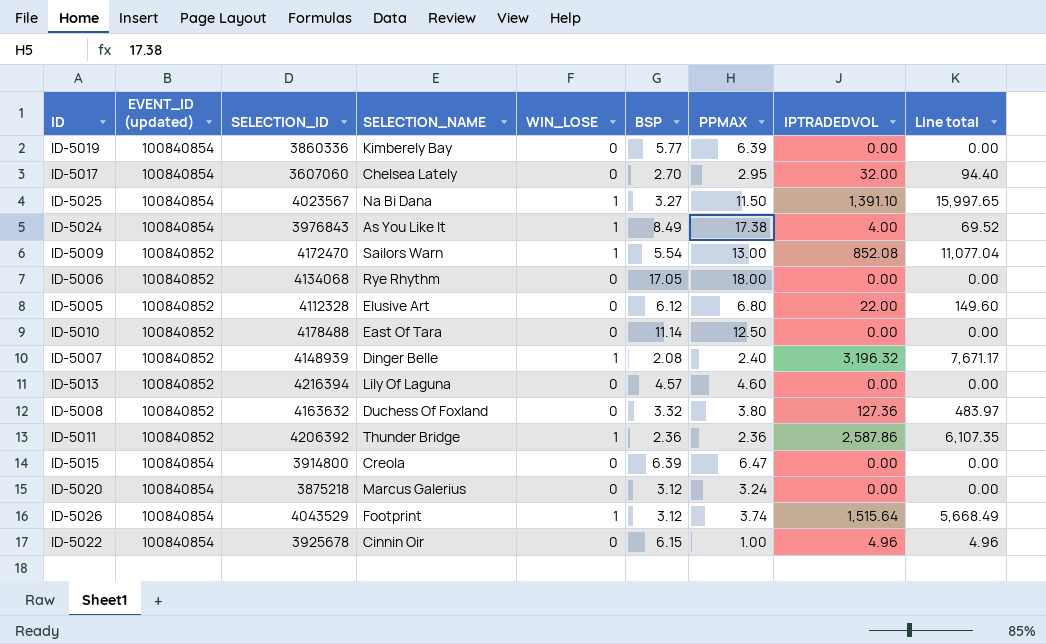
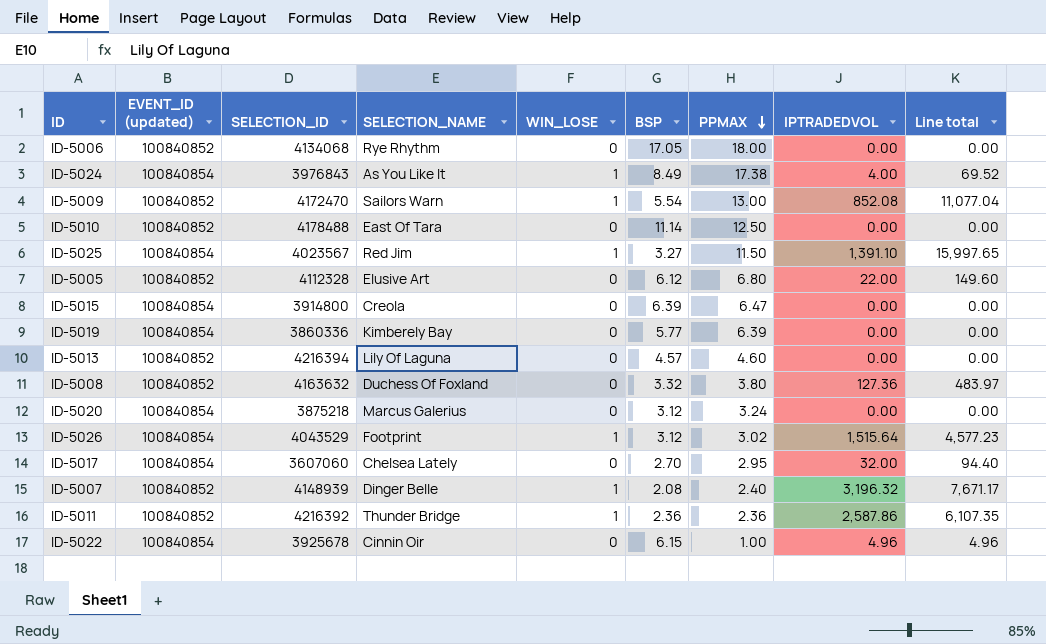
row order: none -> PPMAX descending
ID-5025 | SELECTION_NAME: Na Bi Dana -> Red Jim
ID-5026 | PPMAX: 3.74 -> 3.02
ID-5026 | Line total: 5,668.49 -> 4,577.23
ID-5011 | SELECTION_ID: 4206392 -> 4216392

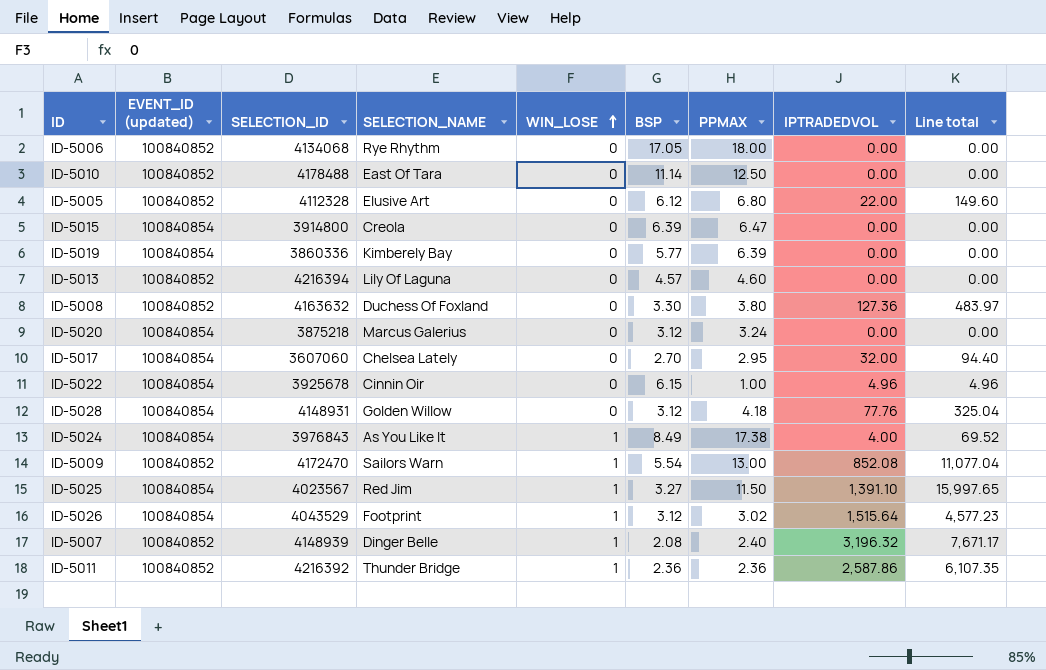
row order: PPMAX descending -> WIN_LOSE ascending
ID-5008 | BSP: 3.32 -> 3.30
row ID-5028: none -> 100840854 | 4148931 | Golden Willow | 0 | 3.12 | 4.18 | 77.76 | 325.04

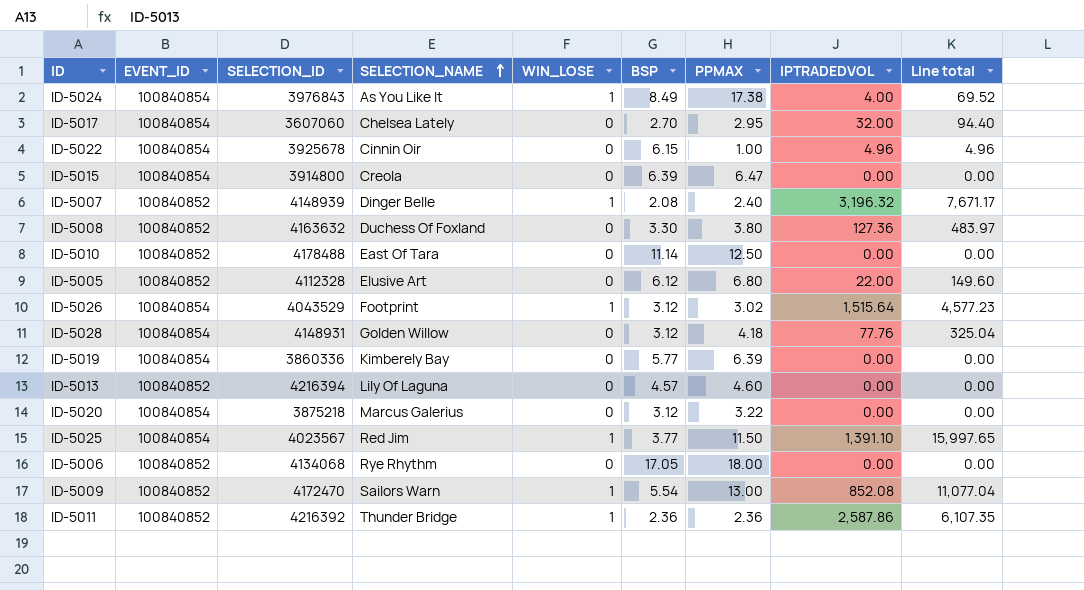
row order: WIN_LOSE ascending -> SELECTION_NAME ascending
column name: EVENT_ID (updated) -> EVENT_ID
ID-5020 | PPMAX: 3.24 -> 3.22
ID-5025 | BSP: 3.27 -> 3.77

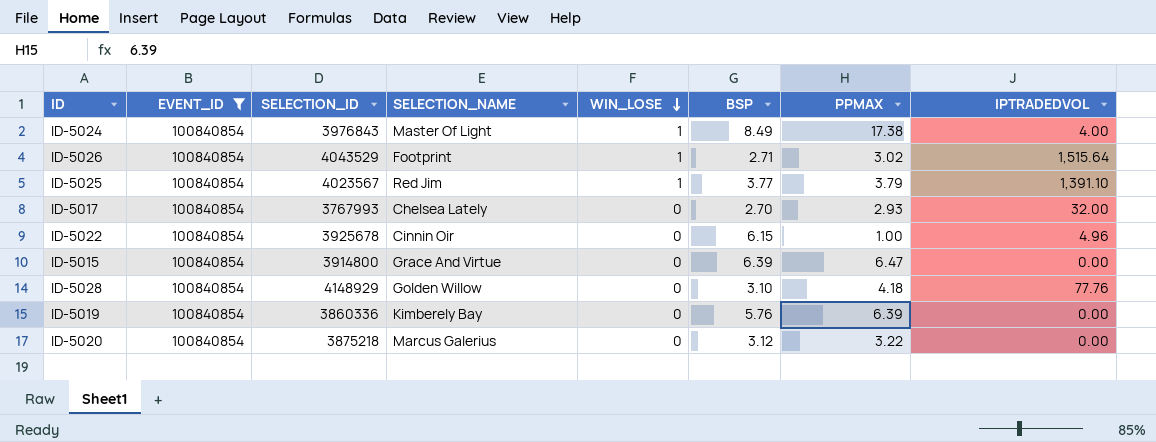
filter: none -> EVENT_ID = 100840854
row order: SELECTION_NAME ascending -> WIN_LOSE descending
column Line total | formula: [PPMAX] * [IPTRADEDVOL] -> none
ID-5024 | SELECTION_NAME: As You Like It -> Master Of Light
ID-5026 | BSP: 3.12 -> 2.71
ID-5025 | PPMAX: 11.50 -> 3.79
ID-5017 | SELECTION_ID: 3607060 -> 3767993
ID-5017 | PPMAX: 2.95 -> 2.93
ID-5015 | SELECTION_NAME: Creola -> Grace And Virtue
ID-5028 | SELECTION_ID: 4148931 -> 4148929
ID-5028 | BSP: 3.12 -> 3.10
ID-5019 | BSP: 5.77 -> 5.76

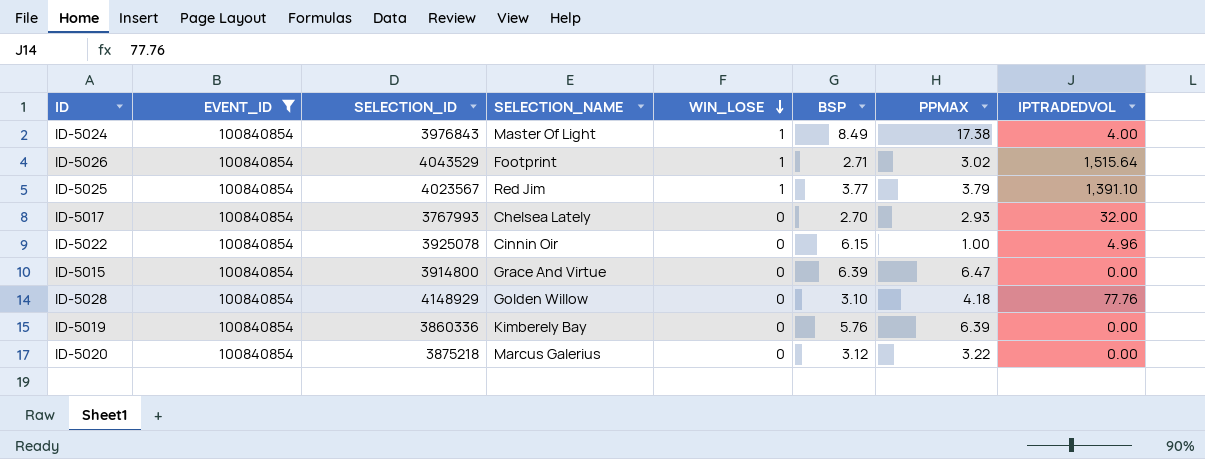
ID-5022 | SELECTION_ID: 3925678 -> 3925078

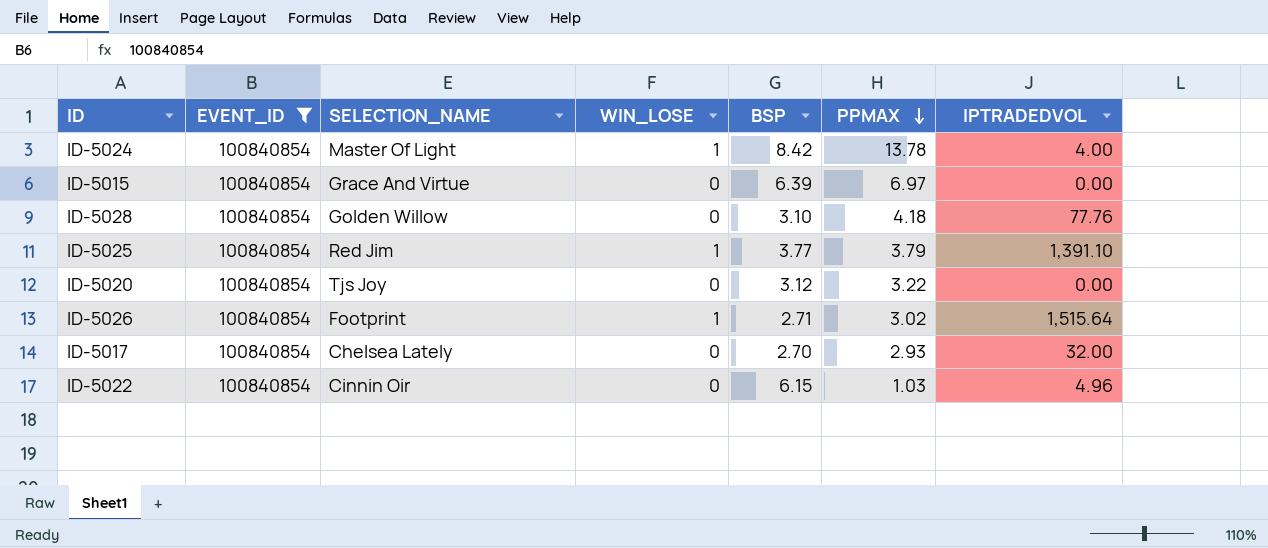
row order: WIN_LOSE descending -> PPMAX descending
column SELECTION_ID | position: 3 -> none
row ID-5019: 100840854 | 3860336 | Kimberely Bay | 0 | 5.76 | 6.39 | 0.00 -> none
ID-5024 | BSP: 8.49 -> 8.42
ID-5024 | PPMAX: 17.38 -> 13.78
ID-5015 | PPMAX: 6.47 -> 6.97
ID-5020 | SELECTION_NAME: Marcus Galerius -> Tjs Joy
ID-5022 | PPMAX: 1.00 -> 1.03

